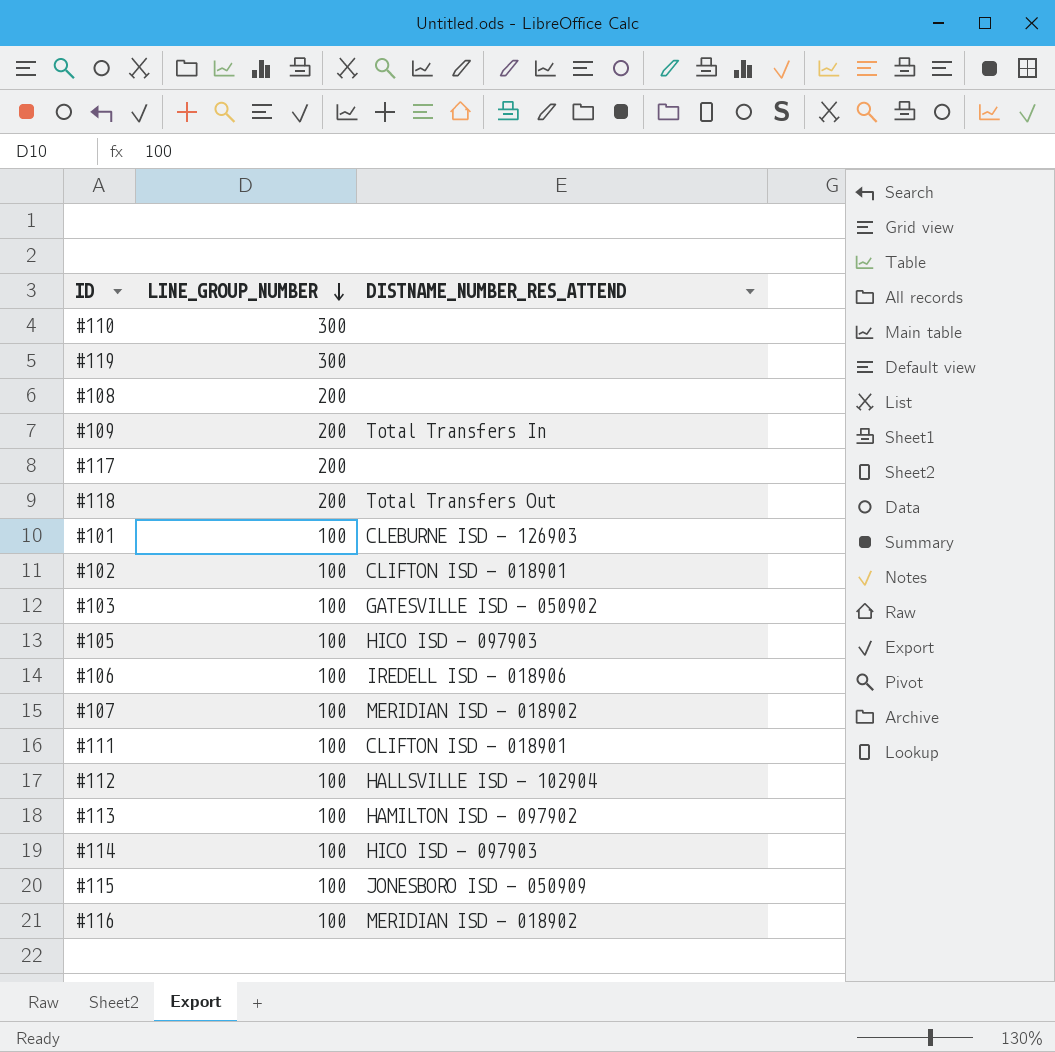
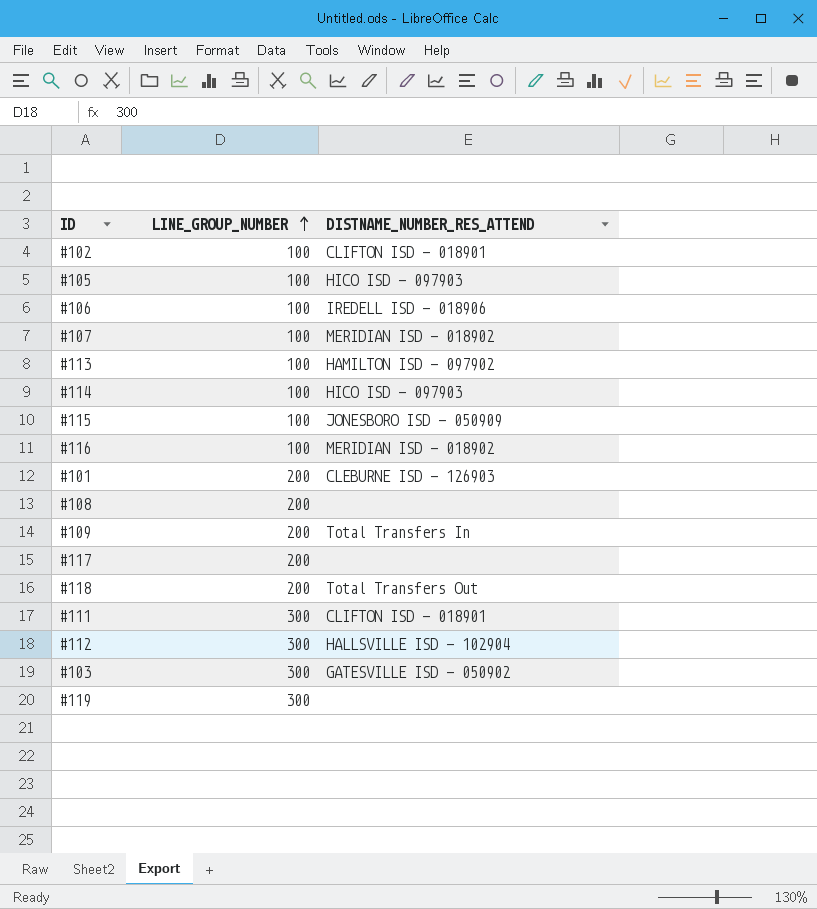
row order: LINE_GROUP_NUMBER descending -> LINE_GROUP_NUMBER ascending
row #110: 300 | none -> none
#101 | LINE_GROUP_NUMBER: 100 -> 200
#111 | LINE_GROUP_NUMBER: 100 -> 300
#112 | LINE_GROUP_NUMBER: 100 -> 300
#103 | LINE_GROUP_NUMBER: 100 -> 300

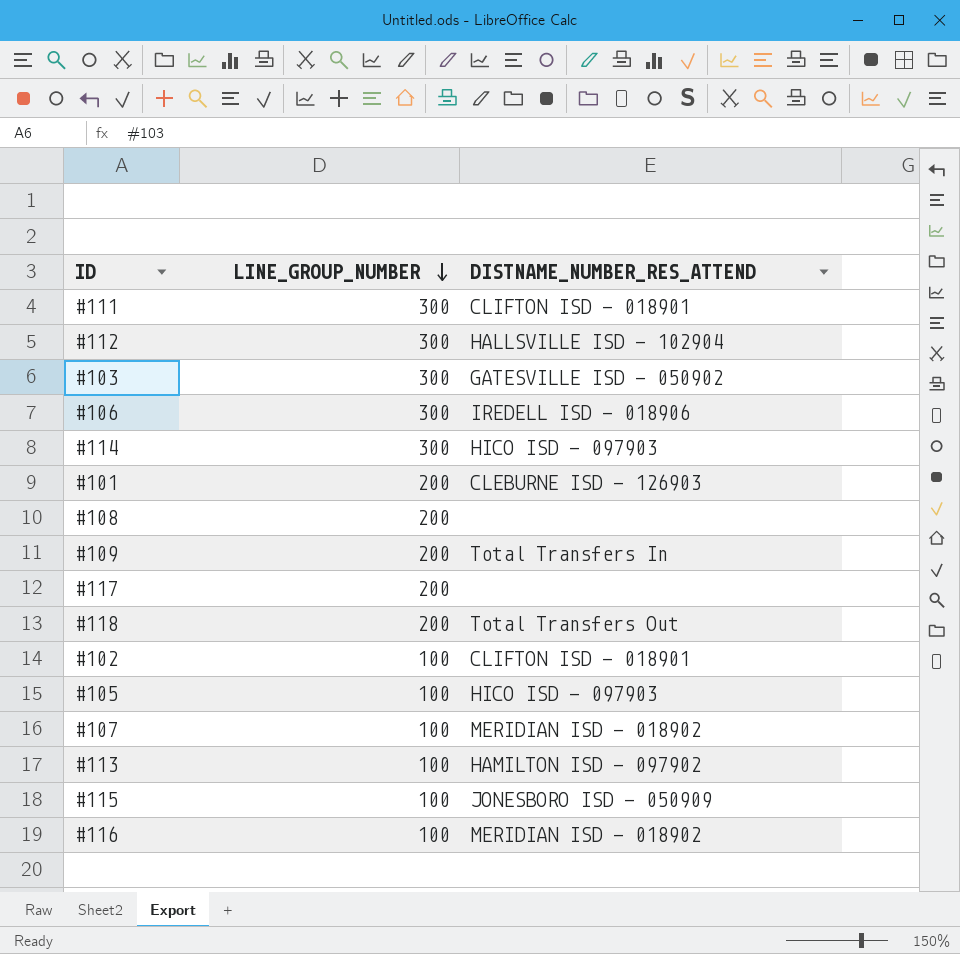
row order: LINE_GROUP_NUMBER ascending -> LINE_GROUP_NUMBER descending
row #119: 300 | none -> none
#106 | LINE_GROUP_NUMBER: 100 -> 300
#114 | LINE_GROUP_NUMBER: 100 -> 300

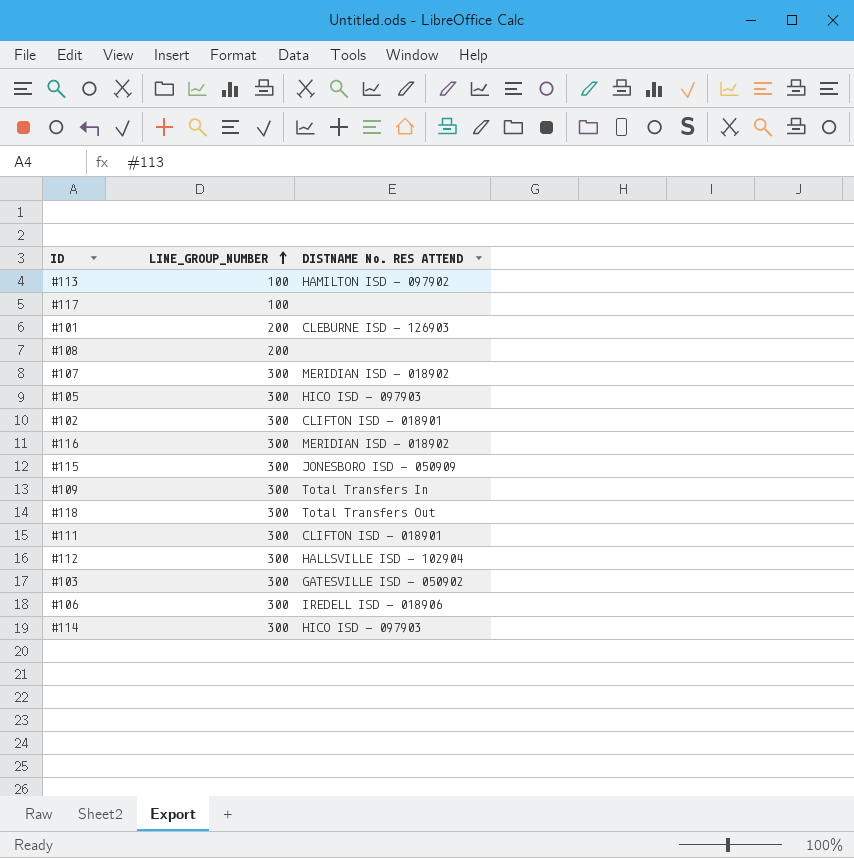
row order: LINE_GROUP_NUMBER descending -> LINE_GROUP_NUMBER ascending
column name: DISTNAME_NUMBER_RES_ATTEND -> DISTNAME No. RES ATTEND
#117 | LINE_GROUP_NUMBER: 200 -> 100
#107 | LINE_GROUP_NUMBER: 100 -> 300
#105 | LINE_GROUP_NUMBER: 100 -> 300
#102 | LINE_GROUP_NUMBER: 100 -> 300
#116 | LINE_GROUP_NUMBER: 100 -> 300
#115 | LINE_GROUP_NUMBER: 100 -> 300
#109 | LINE_GROUP_NUMBER: 200 -> 300
#118 | LINE_GROUP_NUMBER: 200 -> 300

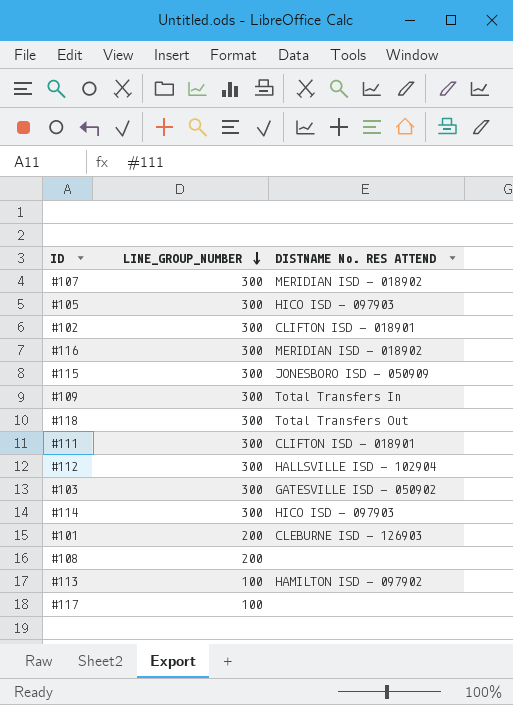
row order: LINE_GROUP_NUMBER ascending -> LINE_GROUP_NUMBER descending
row #106: 300 | IREDELL ISD - 018906 -> none

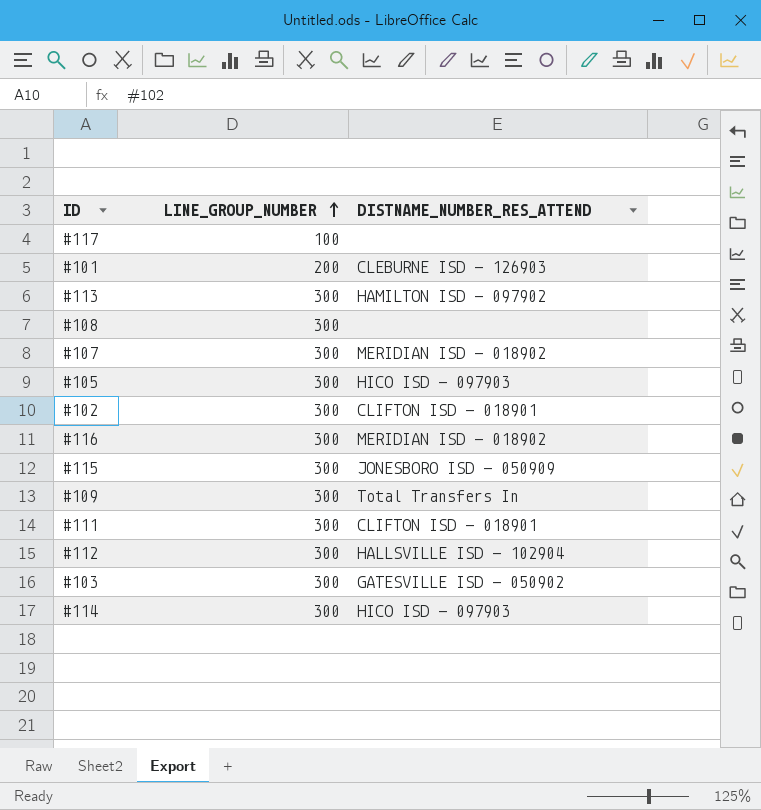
row order: LINE_GROUP_NUMBER descending -> LINE_GROUP_NUMBER ascending
column name: DISTNAME No. RES ATTEND -> DISTNAME_NUMBER_RES_ATTEND
row #118: 300 | Total Transfers Out -> none
#113 | LINE_GROUP_NUMBER: 100 -> 300
#108 | LINE_GROUP_NUMBER: 200 -> 300

